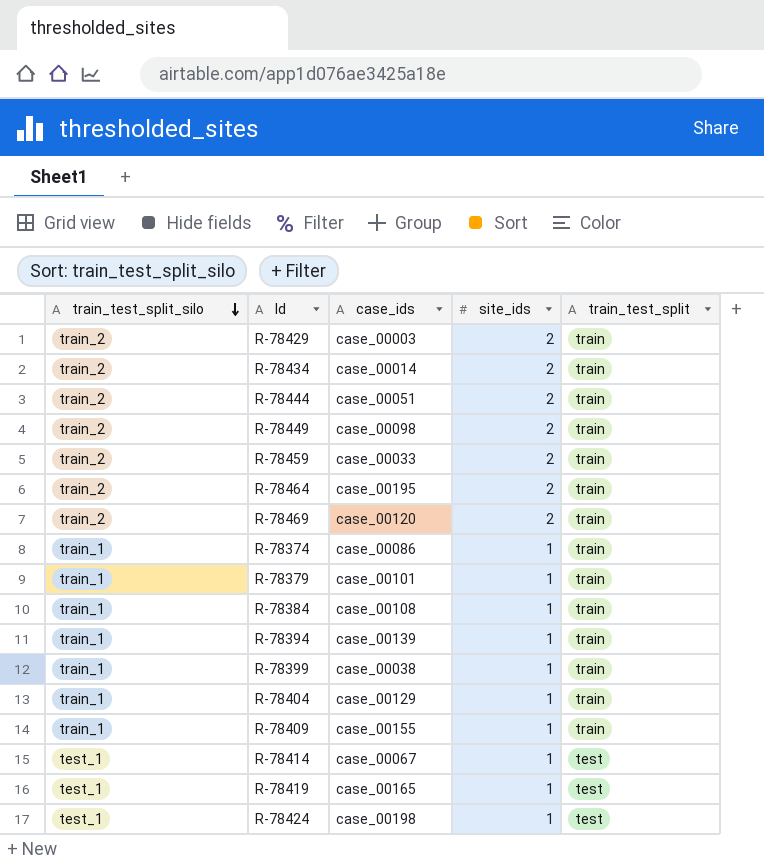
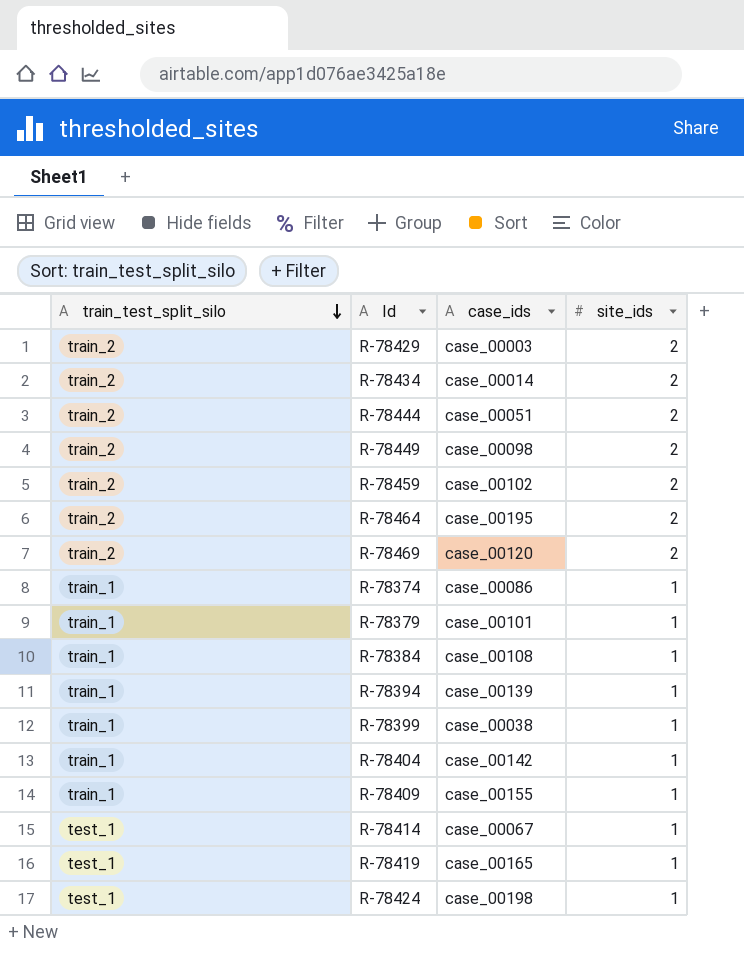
column train_test_split | position: 5 -> none
R-78459 | case_ids: case_00033 -> case_00102
R-78404 | case_ids: case_00129 -> case_00142

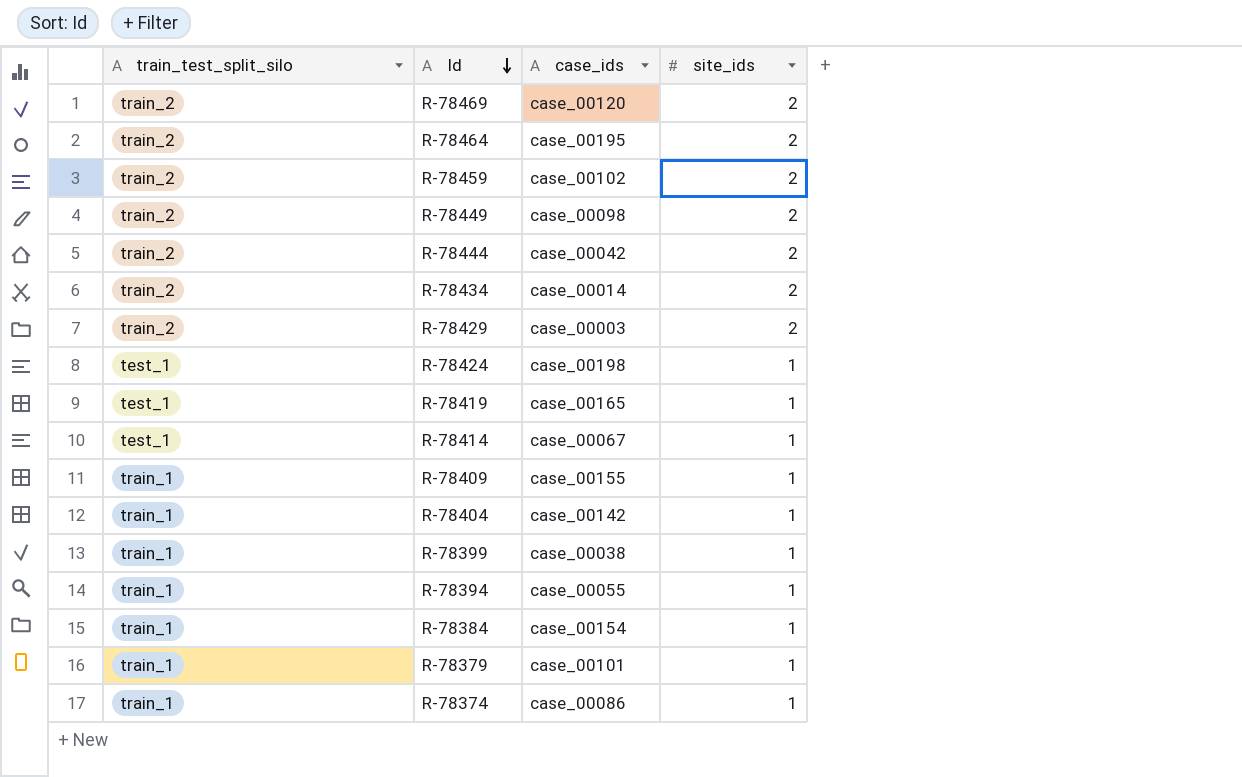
row order: train_test_split_silo descending -> Id descending
R-78444 | case_ids: case_00051 -> case_00042
R-78394 | case_ids: case_00139 -> case_00055
R-78384 | case_ids: case_00108 -> case_00154

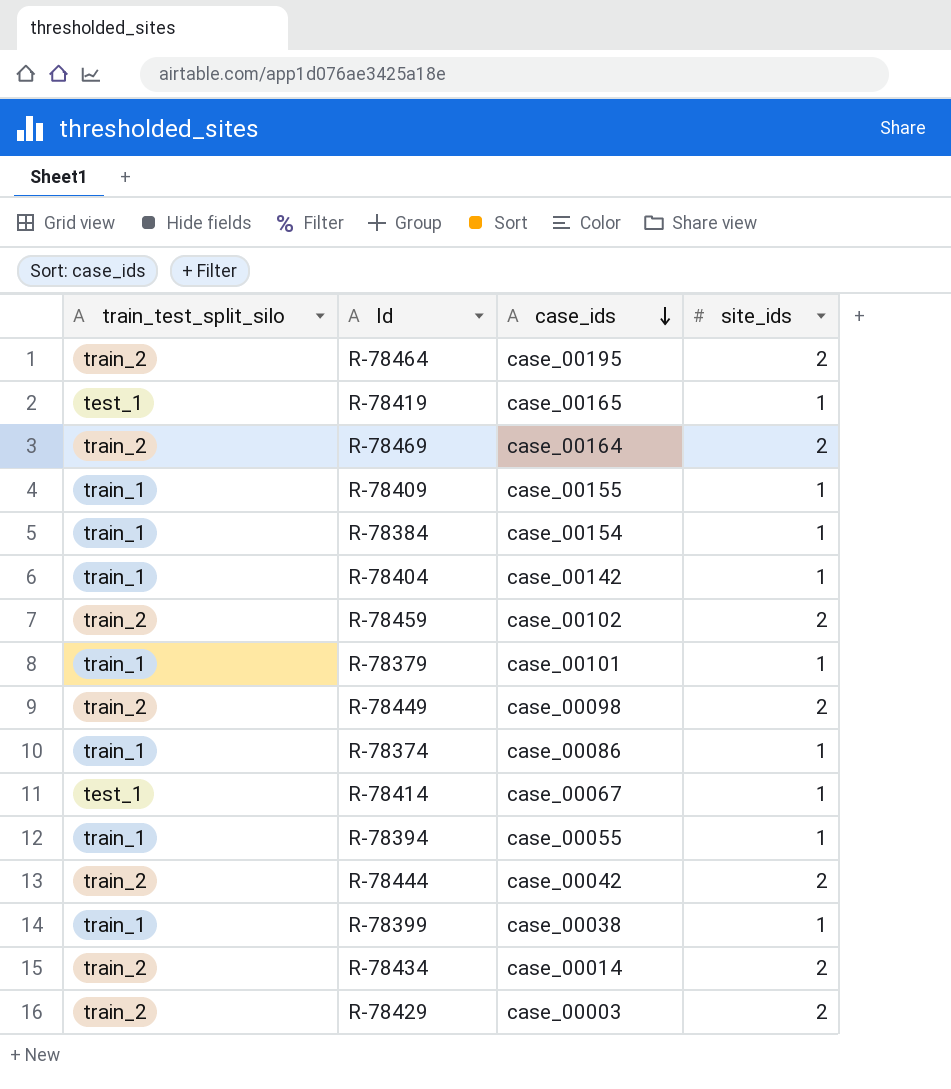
row order: Id descending -> case_ids descending
row R-78424: test_1 | case_00198 | 1 -> none
R-78469 | case_ids: case_00120 -> case_00164

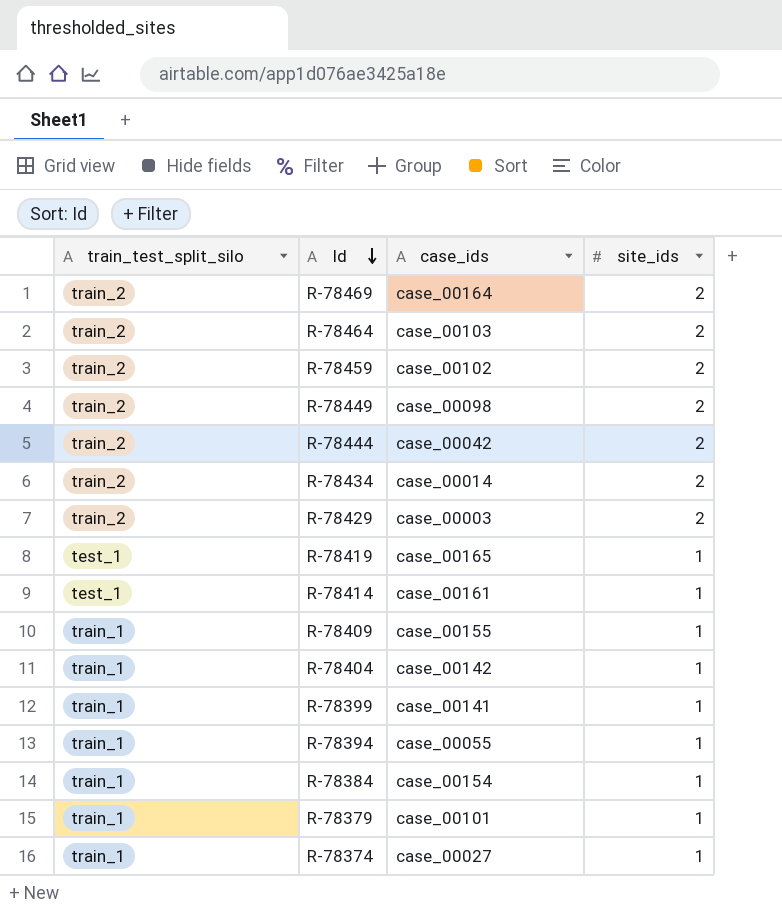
row order: case_ids descending -> Id descending
R-78464 | case_ids: case_00195 -> case_00103
R-78414 | case_ids: case_00067 -> case_00161
R-78399 | case_ids: case_00038 -> case_00141
R-78374 | case_ids: case_00086 -> case_00027

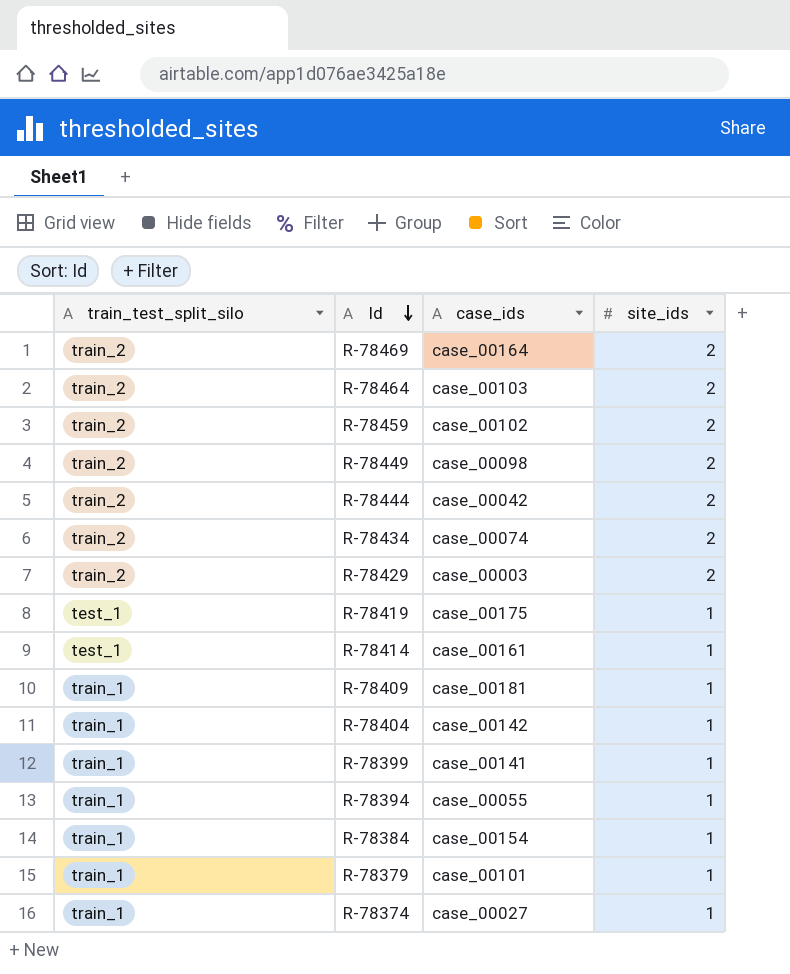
R-78434 | case_ids: case_00014 -> case_00074
R-78419 | case_ids: case_00165 -> case_00175
R-78409 | case_ids: case_00155 -> case_00181

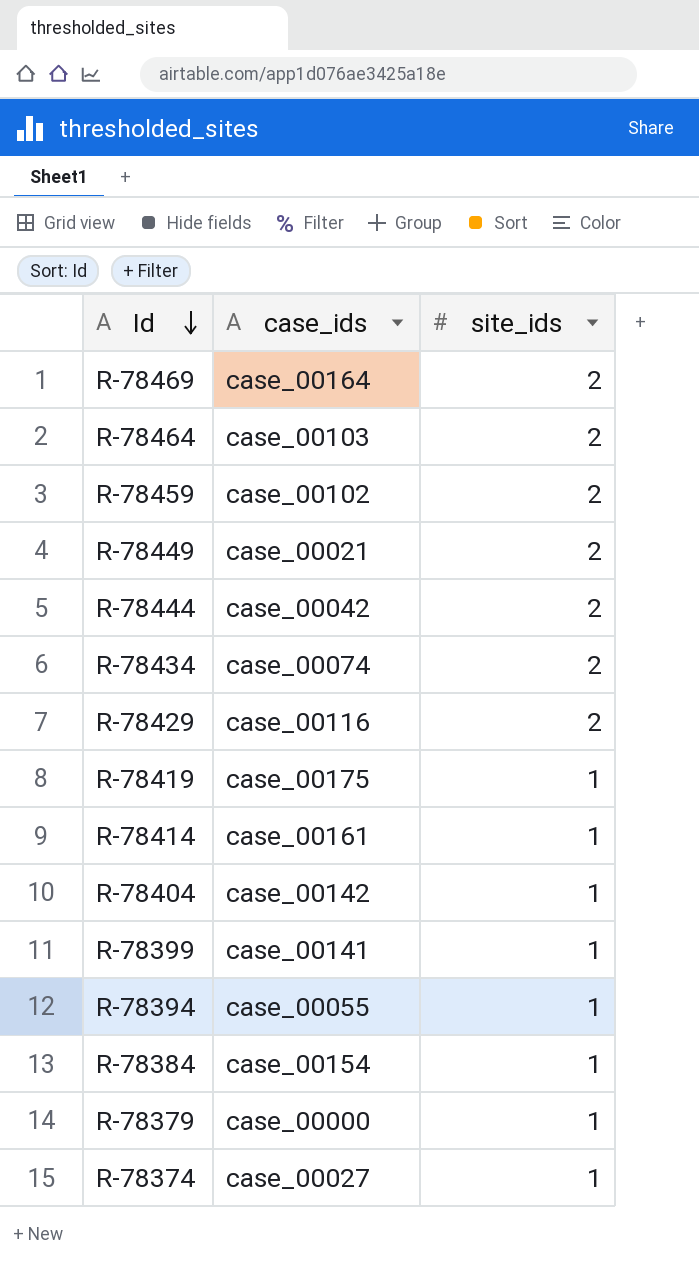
column train_test_split_silo | position: 1 -> none
row R-78409: train_1 | case_00181 | 1 -> none
R-78449 | case_ids: case_00098 -> case_00021
R-78429 | case_ids: case_00003 -> case_00116
R-78379 | case_ids: case_00101 -> case_00000

